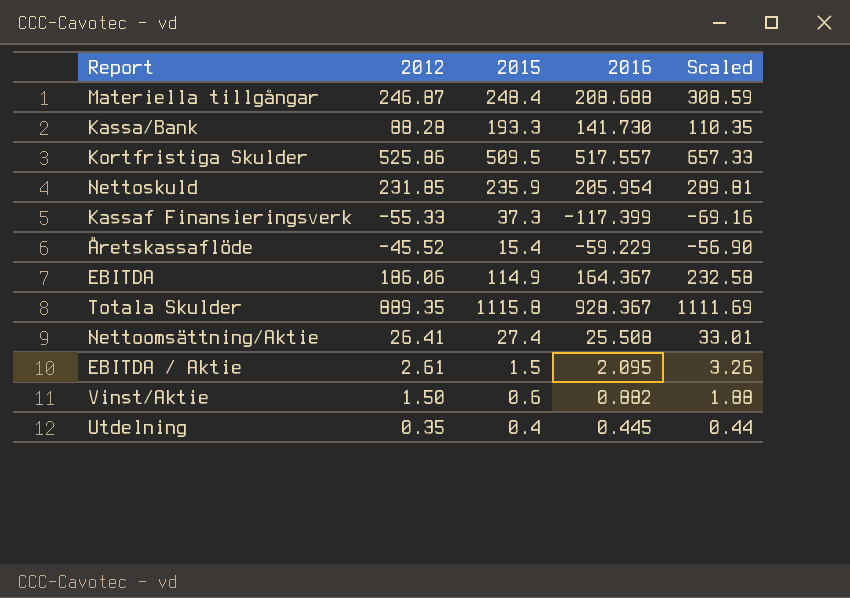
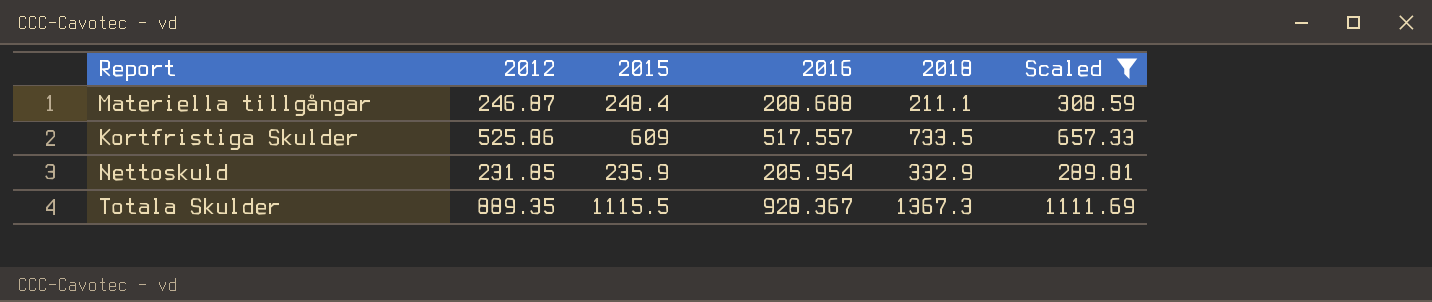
filter: none -> Scaled >= 289.81
column 2018 | position: none -> 5
Kortfristiga Skulder | 2015: 509.5 -> 609
Totala Skulder | 2015: 1115.8 -> 1115.5

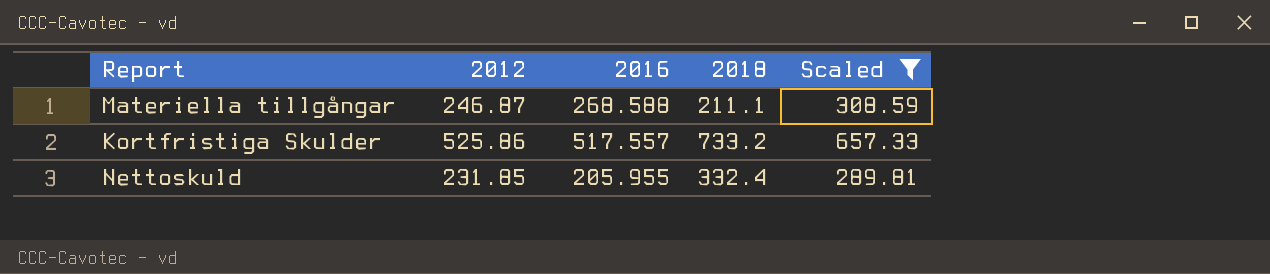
column 2015 | position: 3 -> none
row Totala Skulder: 889.35 | 1115.5 | 928.367 | 1367.3 | 1111.69 -> none
Materiella tillgångar | 2016: 208.688 -> 268.588
Kortfristiga Skulder | 2018: 733.5 -> 733.2
Nettoskuld | 2016: 205.954 -> 205.955
Nettoskuld | 2018: 332.9 -> 332.4

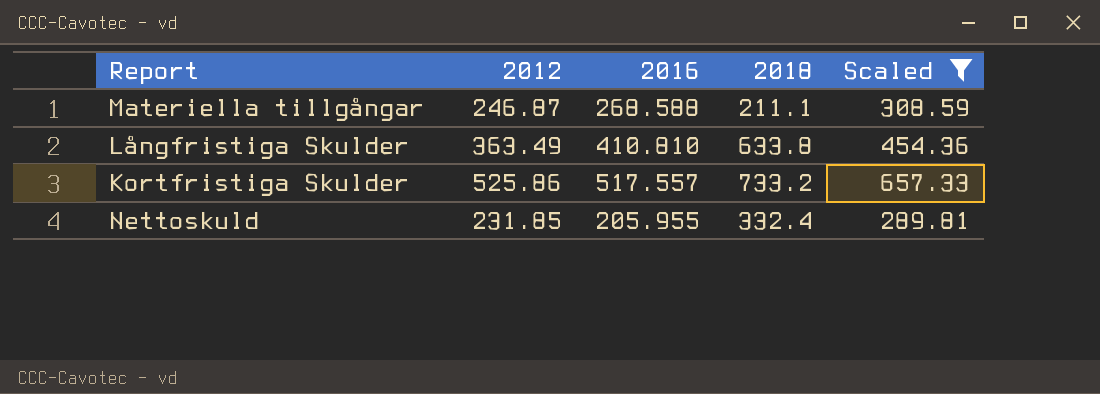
row Långfristiga Skulder: none -> 363.49 | 410.810 | 633.8 | 454.36

